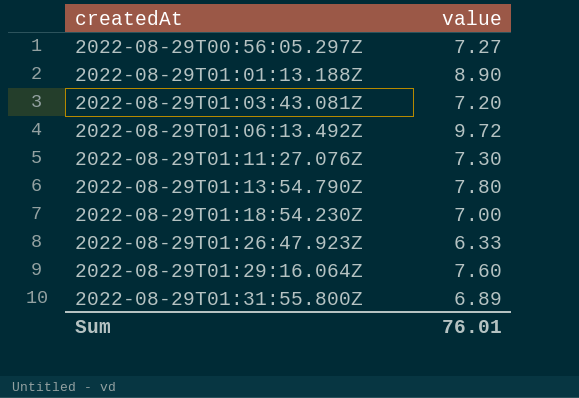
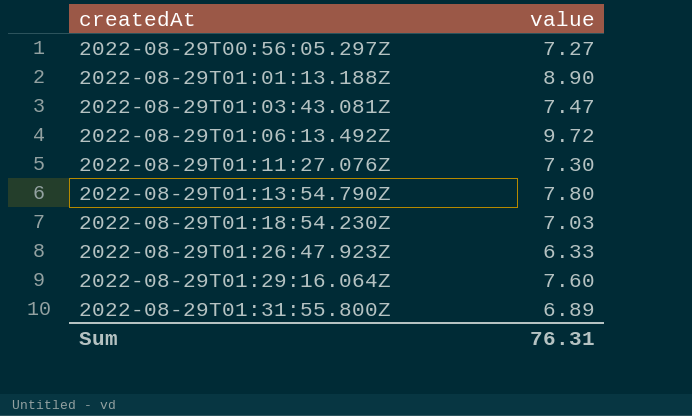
2022-08-29T01:03:43.081Z | value: 7.20 -> 7.47
2022-08-29T01:18:54.230Z | value: 7.00 -> 7.03
Sum | value: 76.01 -> 76.31

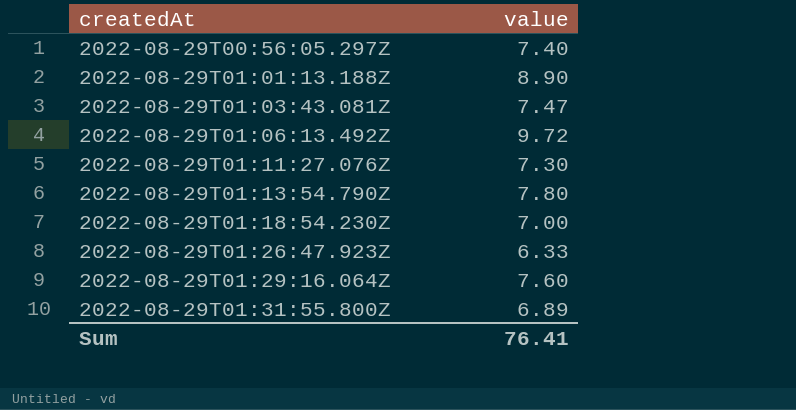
2022-08-29T00:56:05.297Z | value: 7.27 -> 7.40
2022-08-29T01:18:54.230Z | value: 7.03 -> 7.00
Sum | value: 76.31 -> 76.41

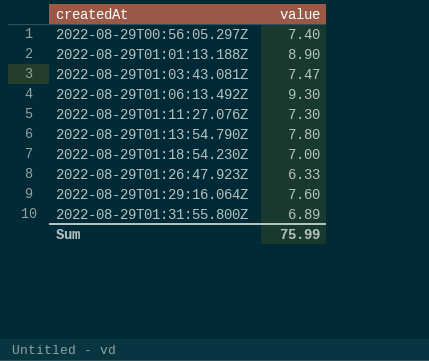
2022-08-29T01:06:13.492Z | value: 9.72 -> 9.30
Sum | value: 76.41 -> 75.99

